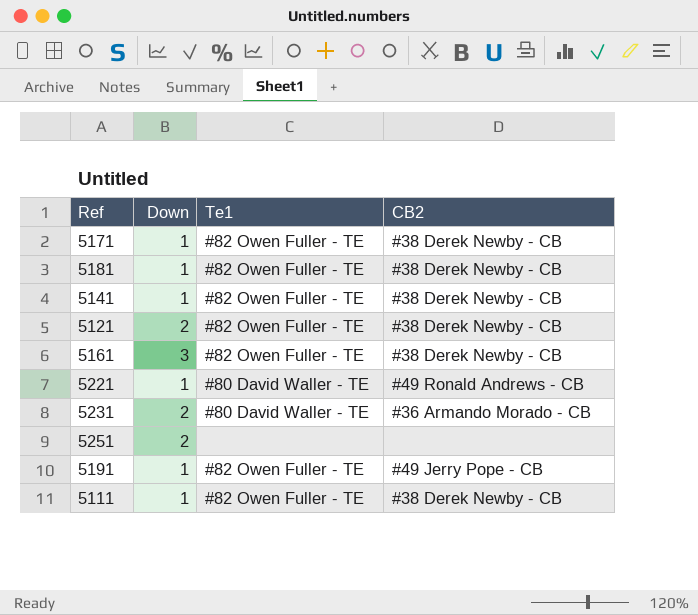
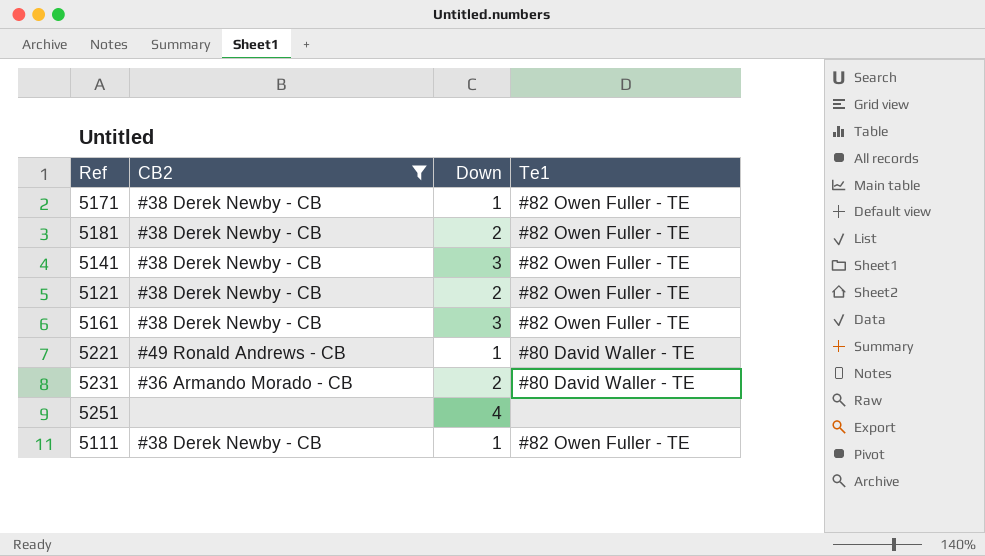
filter: none -> CB2 != #49 Jerry Pope - CB
column CB2 | position: 4 -> 2
5181 | Down: 1 -> 2
5141 | Down: 1 -> 3
5251 | Down: 2 -> 4

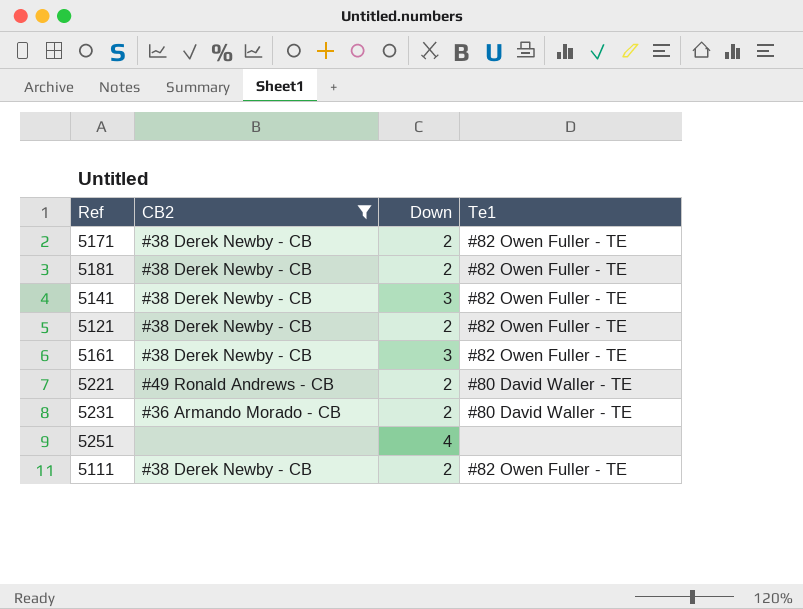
5171 | Down: 1 -> 2
5221 | Down: 1 -> 2
5111 | Down: 1 -> 2

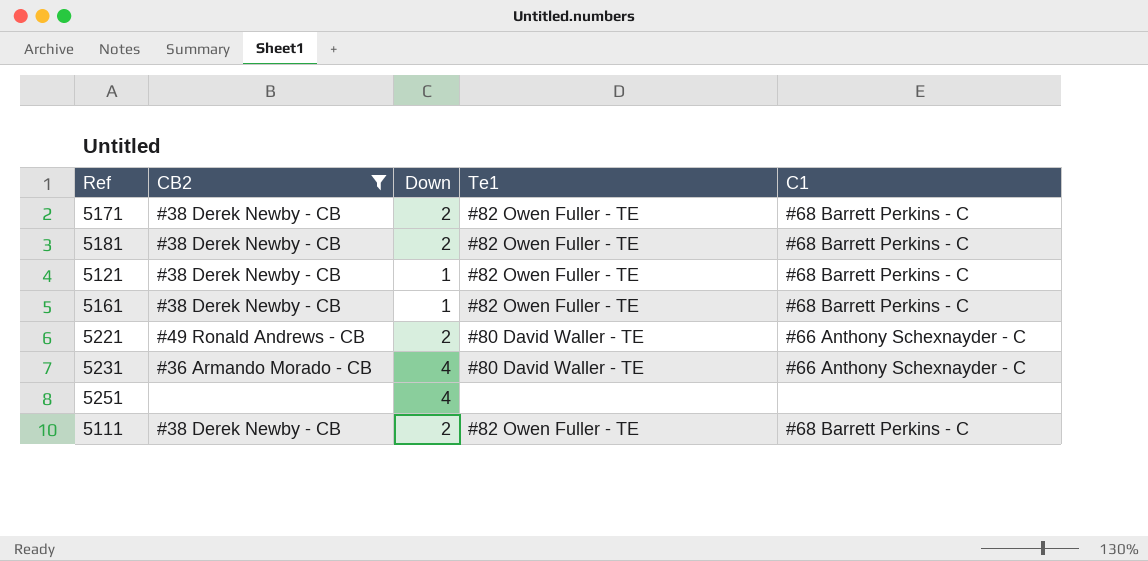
column C1 | position: none -> 5
row 5141: #38 Derek Newby - CB | 3 | #82 Owen Fuller - TE -> none
5121 | Down: 2 -> 1
5161 | Down: 3 -> 1
5231 | Down: 2 -> 4

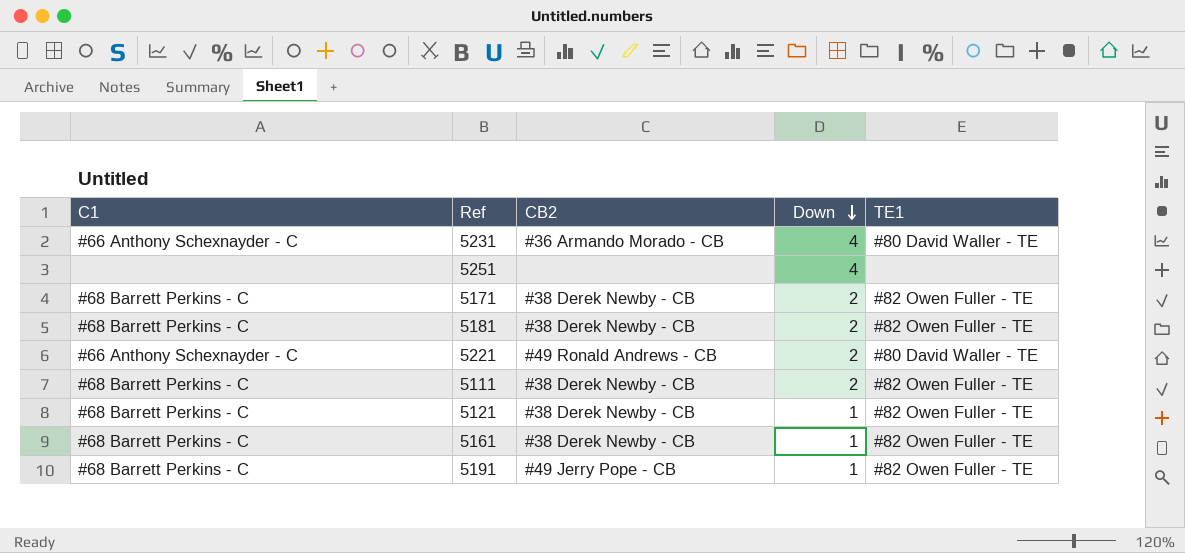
filter: CB2 != #49 Jerry Pope - CB -> none
row order: none -> Down descending
column C1 | position: 5 -> 1
column name: Te1 -> TE1

